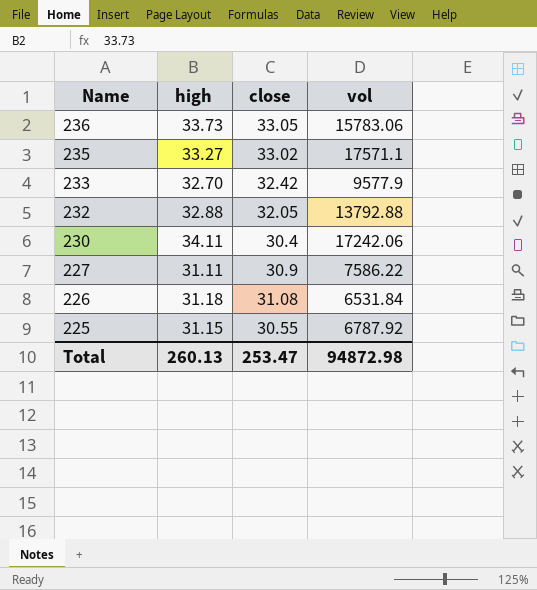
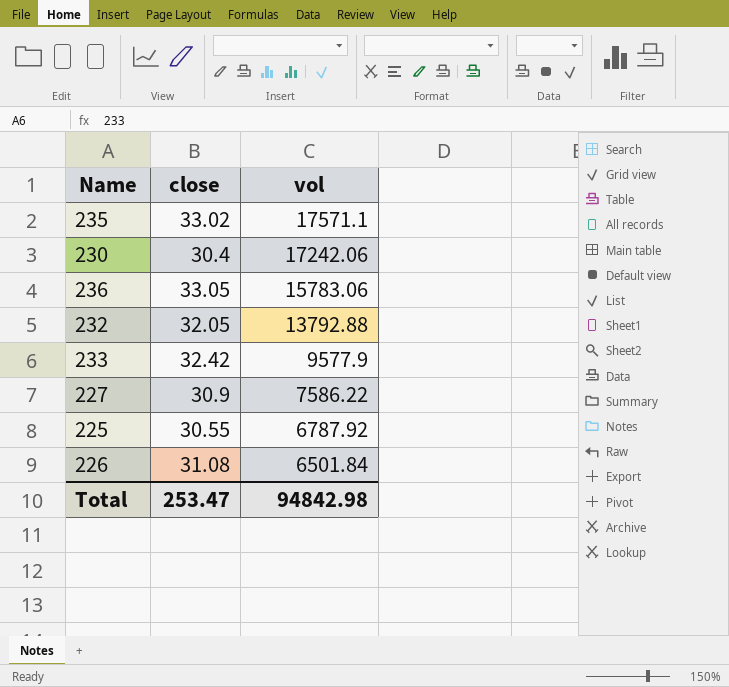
row order: Name descending -> vol descending
column high | position: 2 -> none
226 | vol: 6531.84 -> 6501.84
Total | vol: 94872.98 -> 94842.98

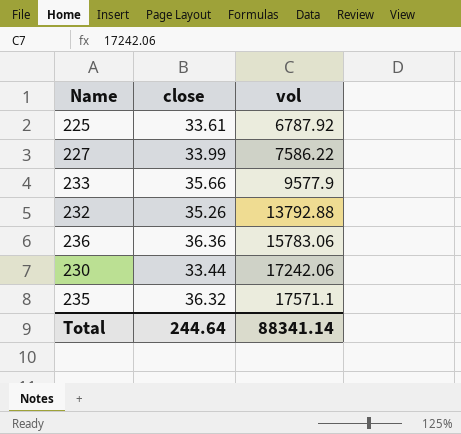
row order: vol descending -> vol ascending
row 226: 31.08 | 6501.84 -> none
225 | close: 30.55 -> 33.61
227 | close: 30.9 -> 33.99
233 | close: 32.42 -> 35.66
232 | close: 32.05 -> 35.26
236 | close: 33.05 -> 36.36
230 | close: 30.4 -> 33.44
235 | close: 33.02 -> 36.32
Total | close: 253.47 -> 244.64
Total | vol: 94842.98 -> 88341.14

